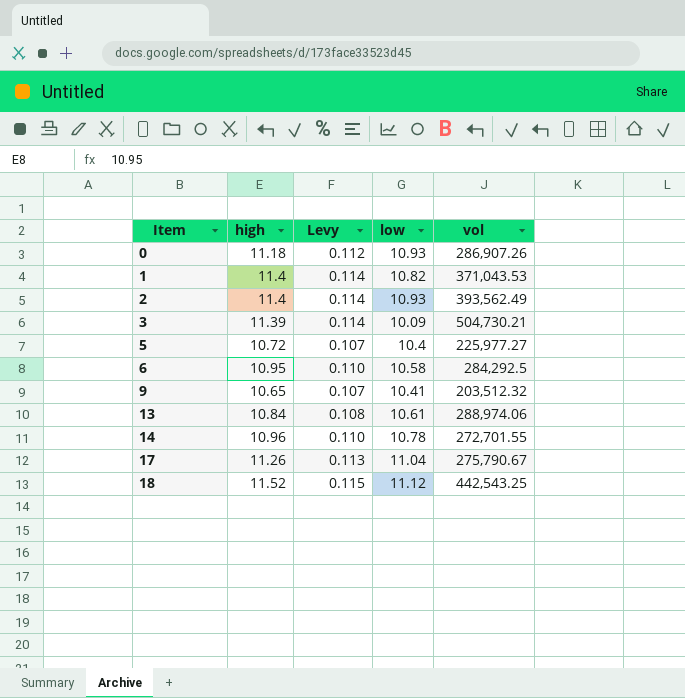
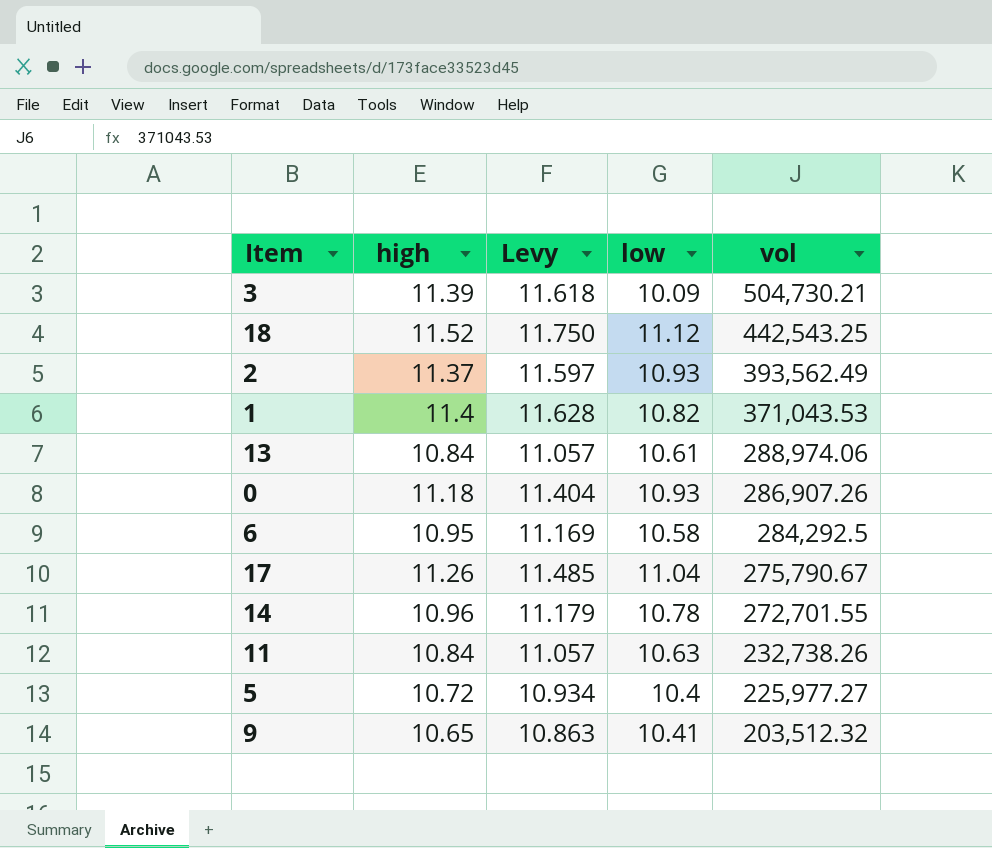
row order: Item ascending -> vol descending
column Levy | formula: [high] * 0.01 -> [high] * 1.02
2 | high: 11.4 -> 11.37
row 11: none -> 10.84 | 11.057 | 10.63 | 232,738.26

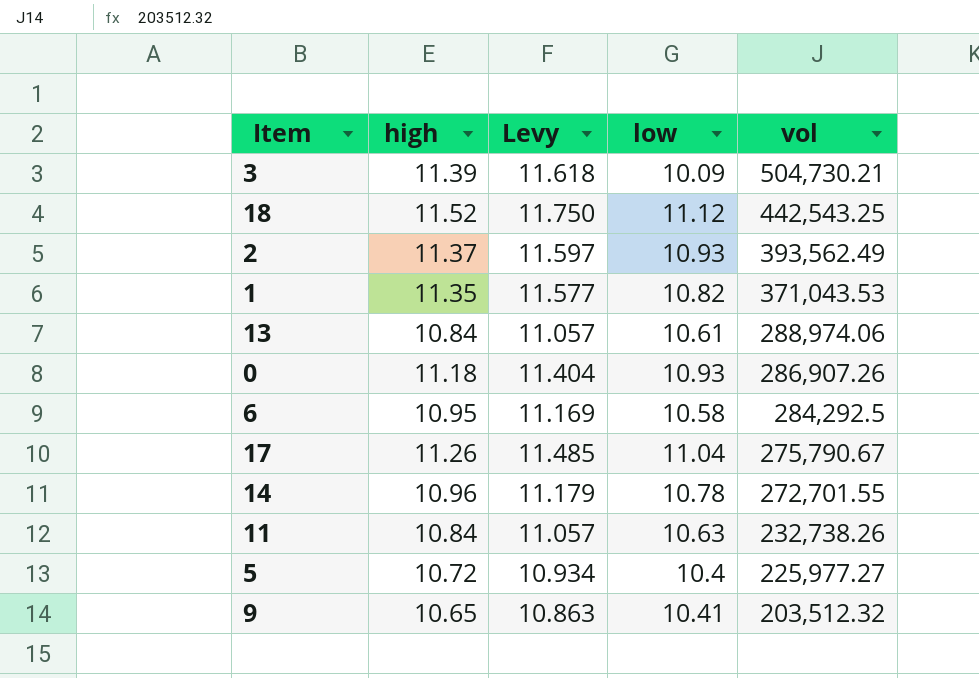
1 | high: 11.4 -> 11.35
1 | Levy: 11.628 -> 11.577

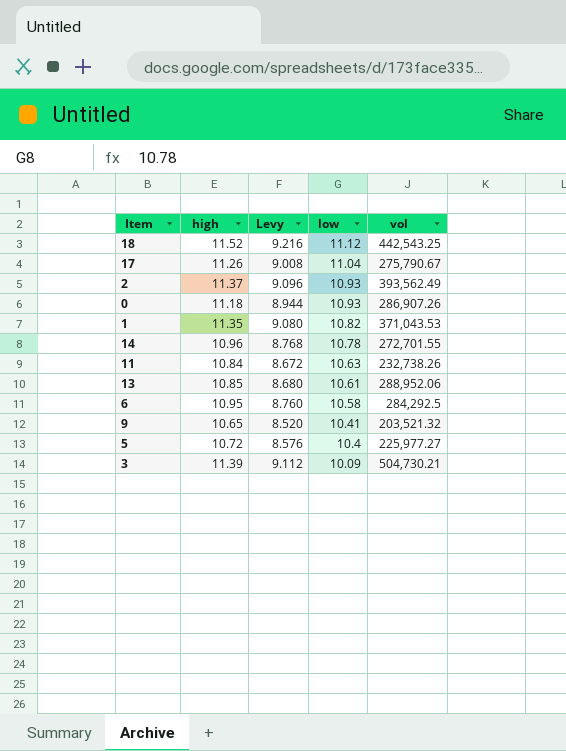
row order: vol descending -> low descending
column Levy | formula: [high] * 1.02 -> [high] * 0.8
13 | high: 10.84 -> 10.85
13 | vol: 288,974.06 -> 288,952.06
9 | vol: 203,512.32 -> 203,521.32

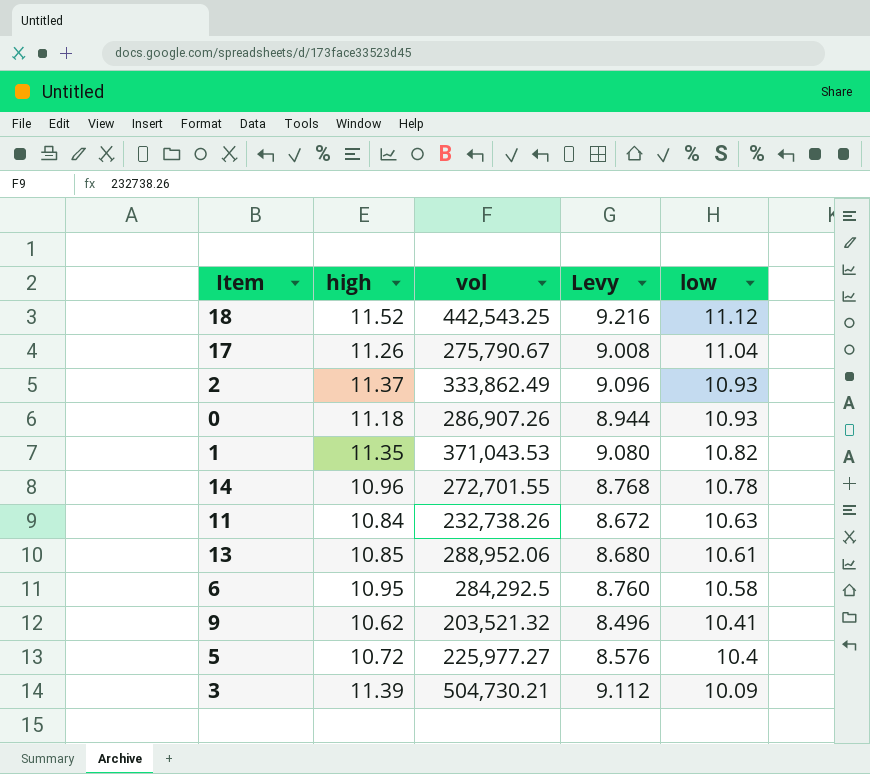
column vol | position: 5 -> 3
2 | vol: 393,562.49 -> 333,862.49
9 | high: 10.65 -> 10.62
9 | Levy: 8.520 -> 8.496

